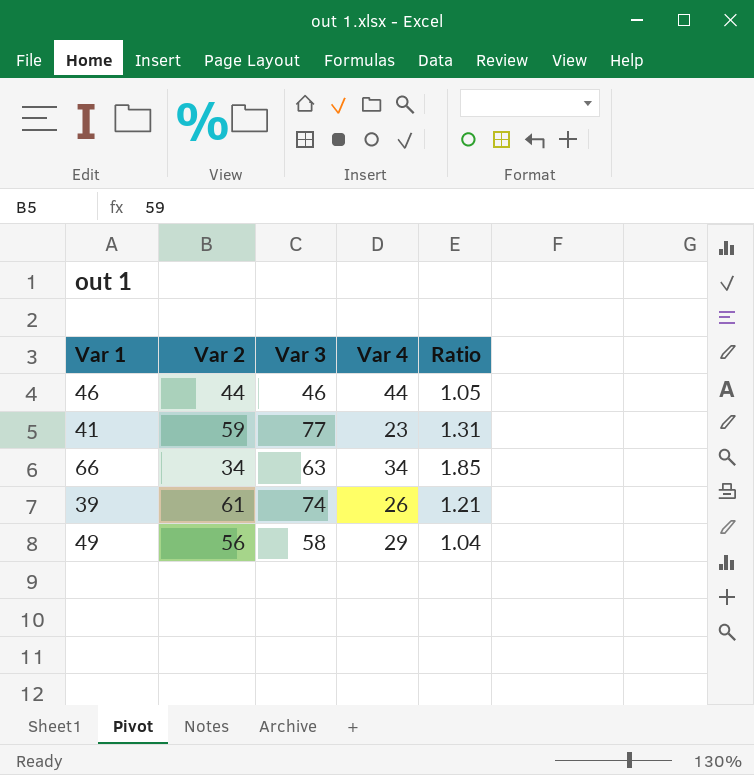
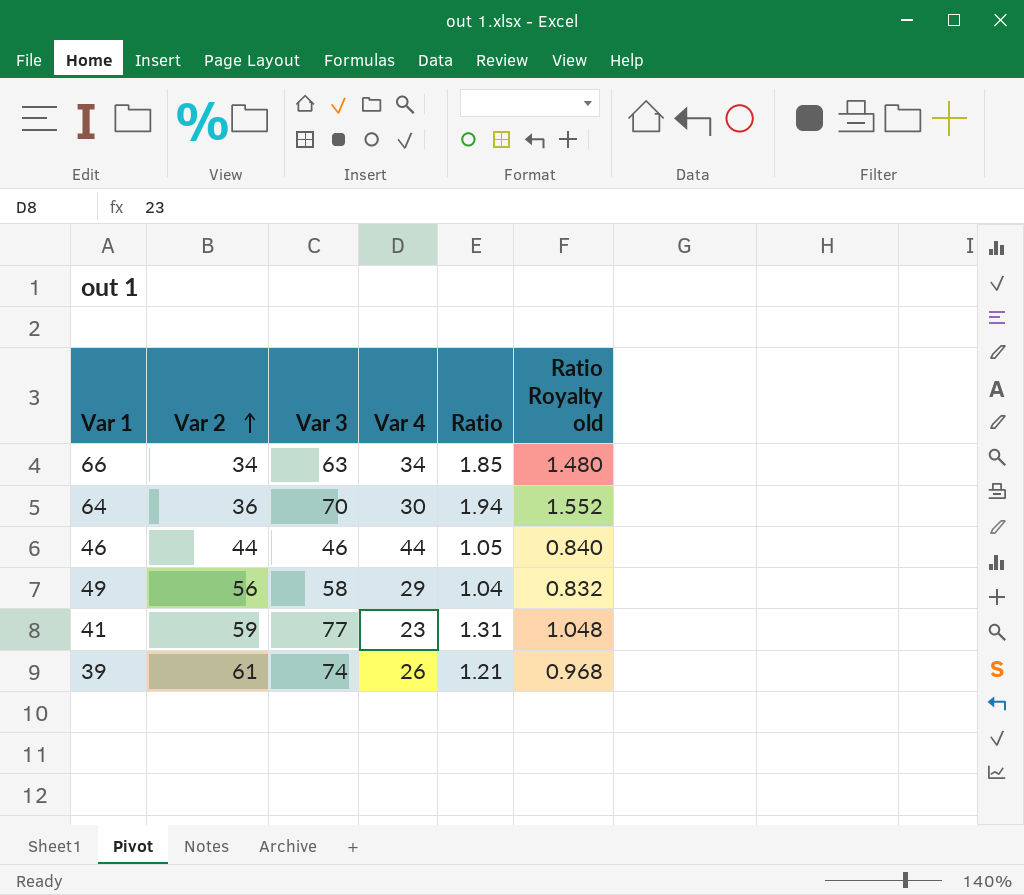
row order: none -> Var 2 ascending
column Ratio Royalty old | formula: none -> [Ratio] * 0.8
row 64: none -> 36 | 70 | 30 | 1.94 | 1.552

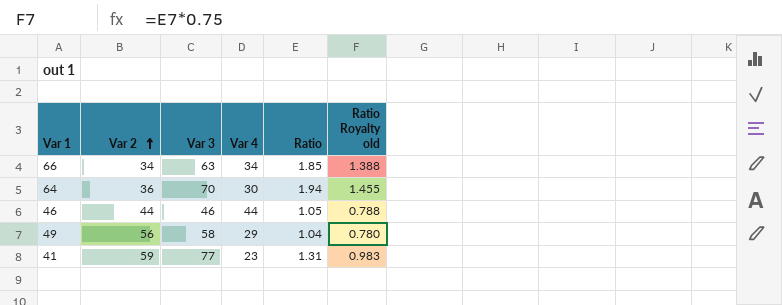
column Ratio Royalty old | formula: [Ratio] * 0.8 -> [Ratio] * 0.75
row 39: 61 | 74 | 26 | 1.21 | 0.968 -> none

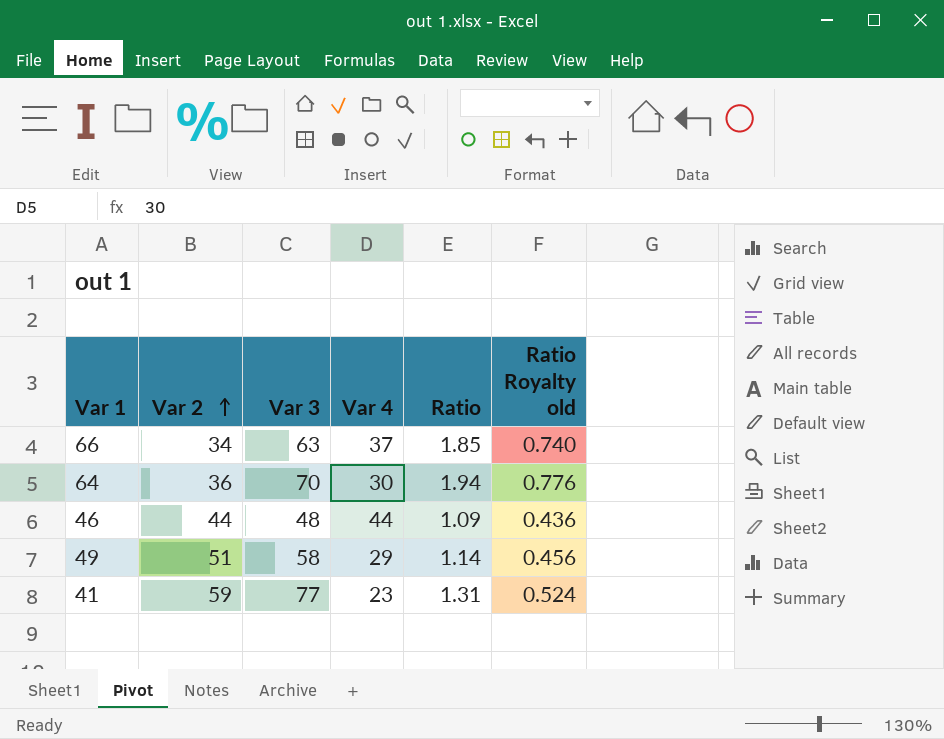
column Ratio Royalty old | formula: [Ratio] * 0.75 -> [Ratio] * 0.4
66 | Var 4: 34 -> 37
46 | Var 3: 46 -> 48
46 | Ratio: 1.05 -> 1.09
49 | Var 2: 56 -> 51
49 | Ratio: 1.04 -> 1.14

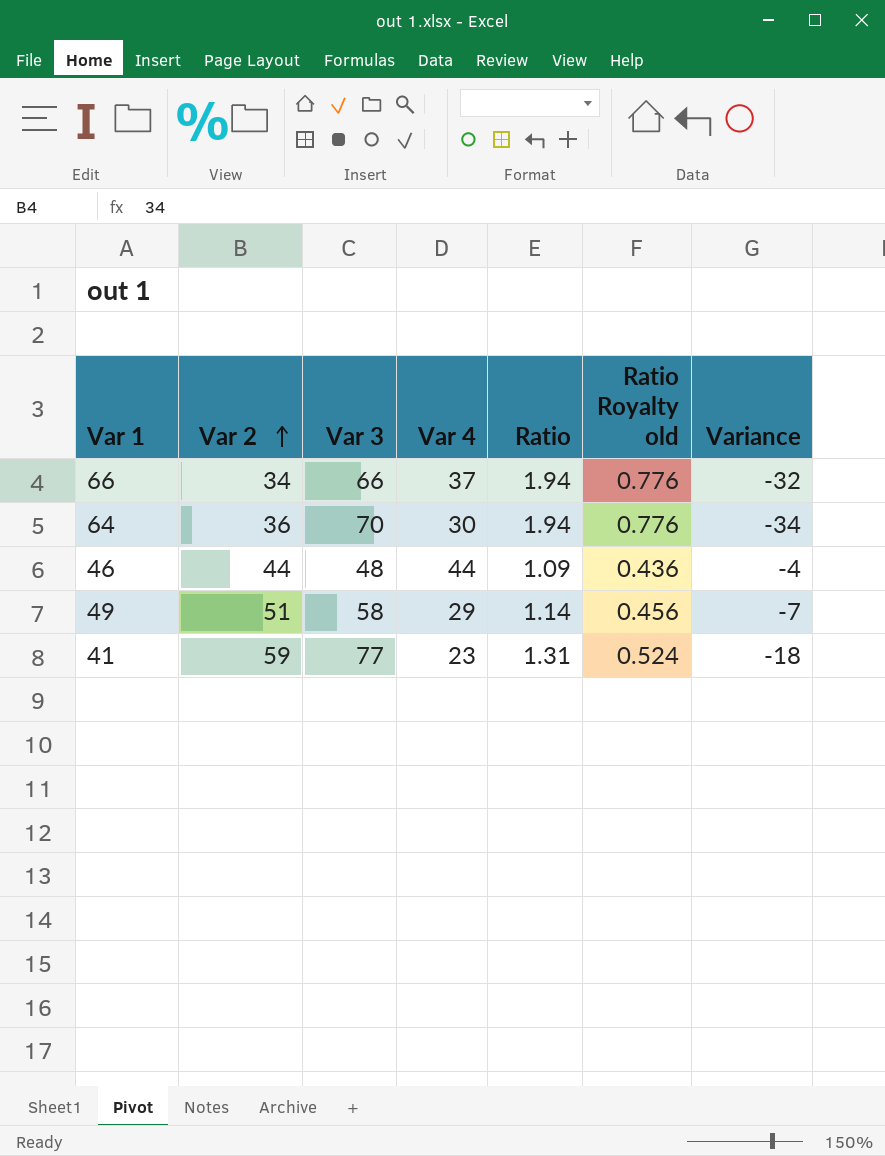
column Variance | formula: none -> [Var 2] - [Var 3]
66 | Var 3: 63 -> 66
66 | Ratio: 1.85 -> 1.94
66 | Ratio Royalty old: 0.740 -> 0.776

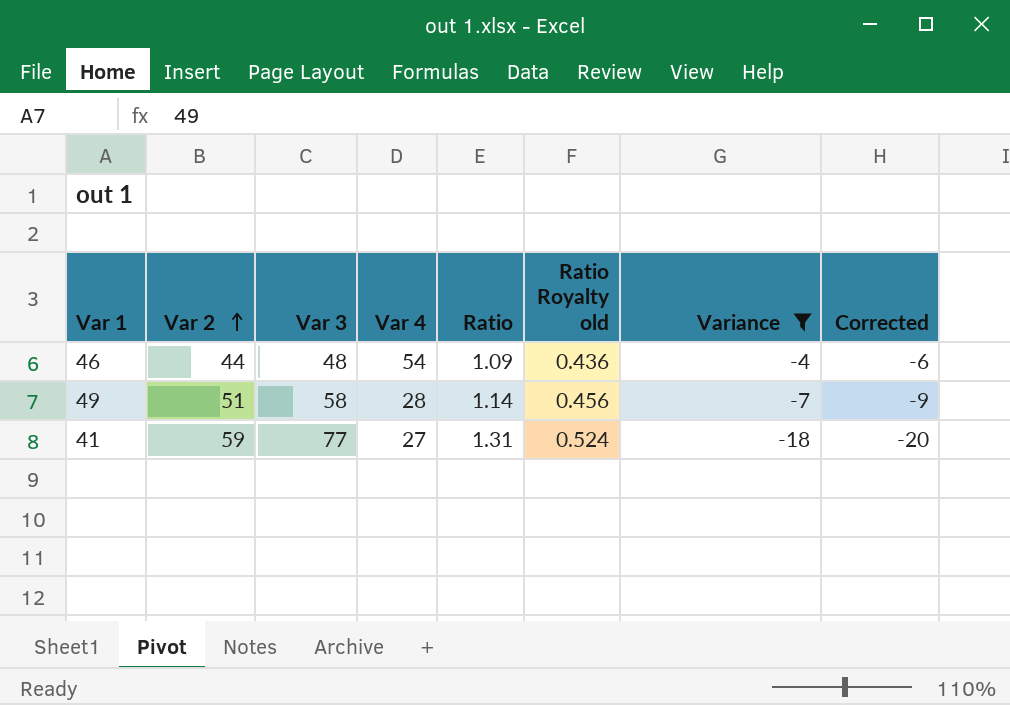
filter: none -> Variance >= -18
column Corrected | formula: none -> [Variance] - 2
46 | Var 4: 44 -> 54
49 | Var 4: 29 -> 28
41 | Var 4: 23 -> 27

